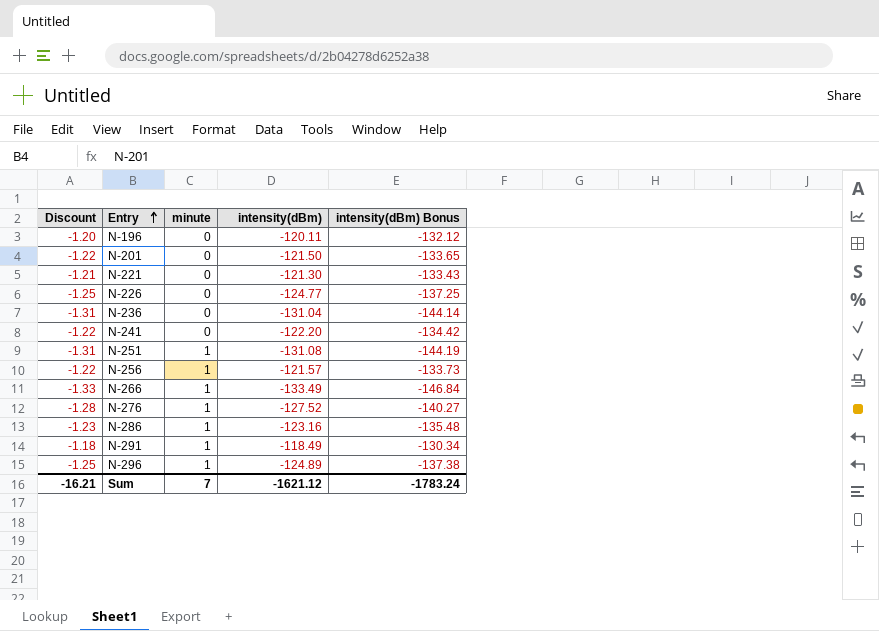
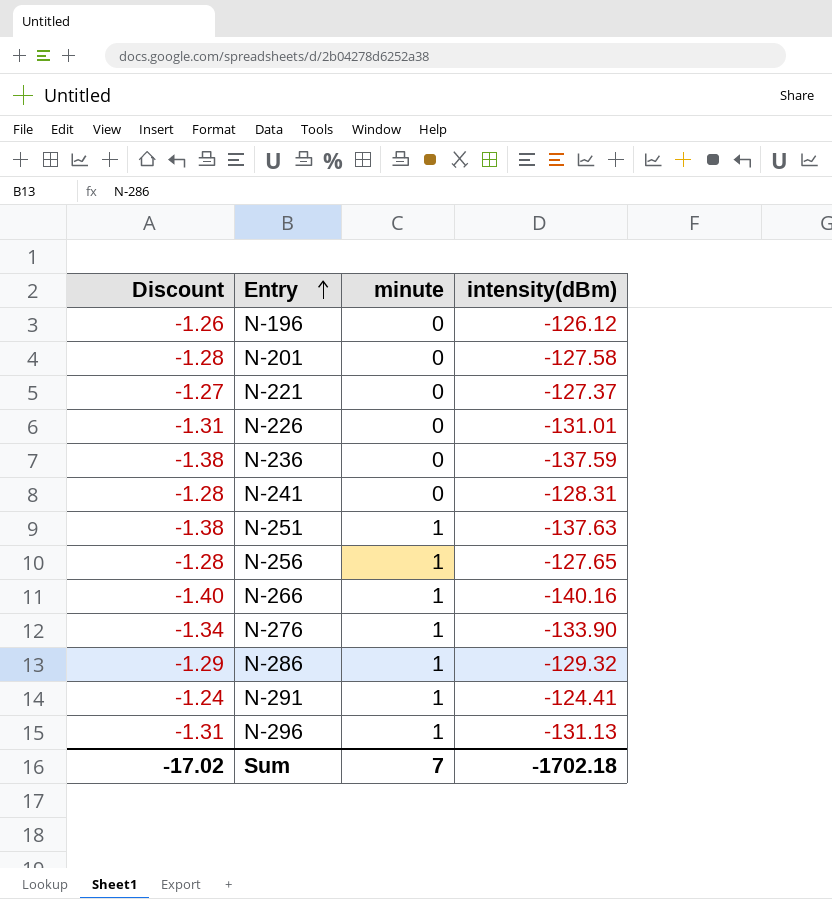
column intensity(dBm) Bonus | formula: [intensity(dBm)] * 1.1 -> none
N-196 | Discount: -1.20 -> -1.26
N-196 | intensity(dBm): -120.11 -> -126.12
N-201 | Discount: -1.22 -> -1.28
N-201 | intensity(dBm): -121.50 -> -127.58
N-221 | Discount: -1.21 -> -1.27
N-221 | intensity(dBm): -121.30 -> -127.37
N-226 | Discount: -1.25 -> -1.31
N-226 | intensity(dBm): -124.77 -> -131.01
N-236 | Discount: -1.31 -> -1.38
N-236 | intensity(dBm): -131.04 -> -137.59
N-241 | Discount: -1.22 -> -1.28
N-241 | intensity(dBm): -122.20 -> -128.31
N-251 | Discount: -1.31 -> -1.38
N-251 | intensity(dBm): -131.08 -> -137.63
N-256 | Discount: -1.22 -> -1.28
N-256 | intensity(dBm): -121.57 -> -127.65
N-266 | Discount: -1.33 -> -1.40
N-266 | intensity(dBm): -133.49 -> -140.16
N-276 | Discount: -1.28 -> -1.34
N-276 | intensity(dBm): -127.52 -> -133.90
N-286 | Discount: -1.23 -> -1.29
N-286 | intensity(dBm): -123.16 -> -129.32
N-291 | Discount: -1.18 -> -1.24
N-291 | intensity(dBm): -118.49 -> -124.41
N-296 | Discount: -1.25 -> -1.31
N-296 | intensity(dBm): -124.89 -> -131.13
Sum | Discount: -16.21 -> -17.02
Sum | intensity(dBm): -1621.12 -> -1702.18

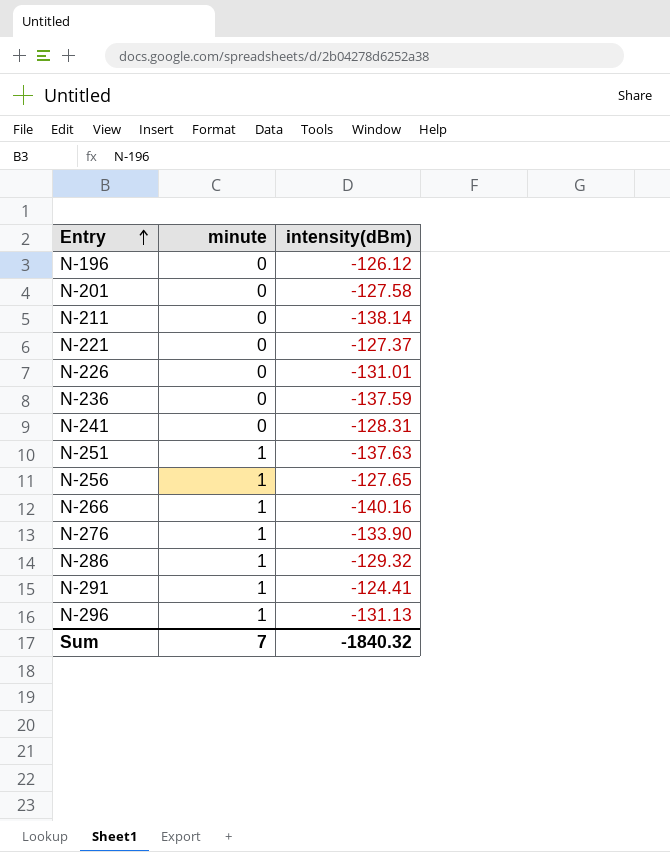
column Discount | formula: [intensity(dBm)] * 0.01 -> none
row N-211: none -> 0 | -138.14
Sum | intensity(dBm): -1702.18 -> -1840.32

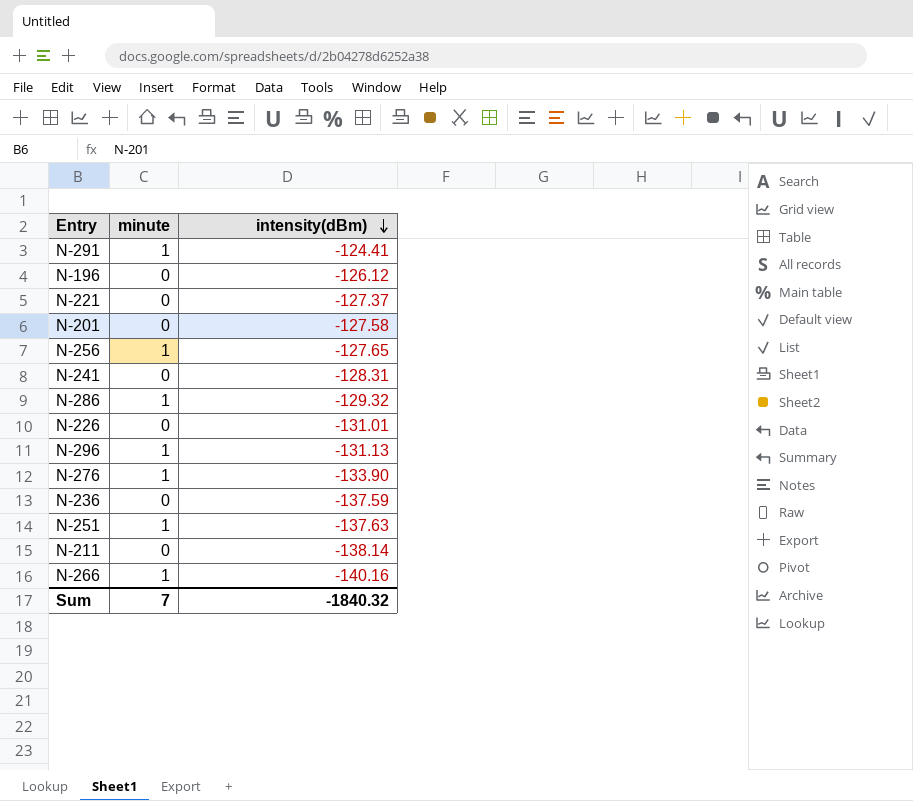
row order: Entry ascending -> intensity(dBm) descending

